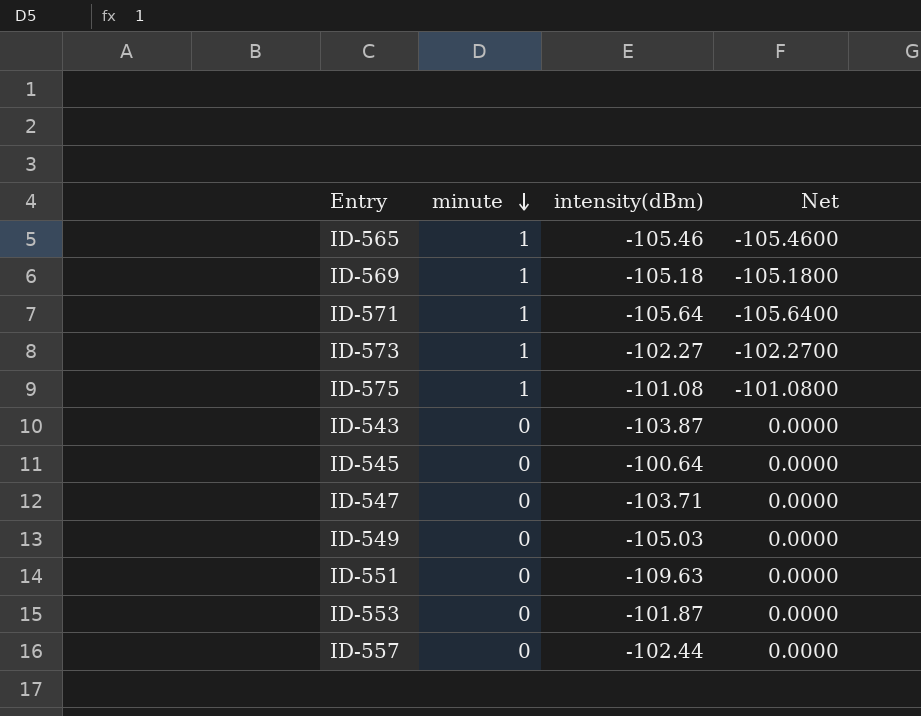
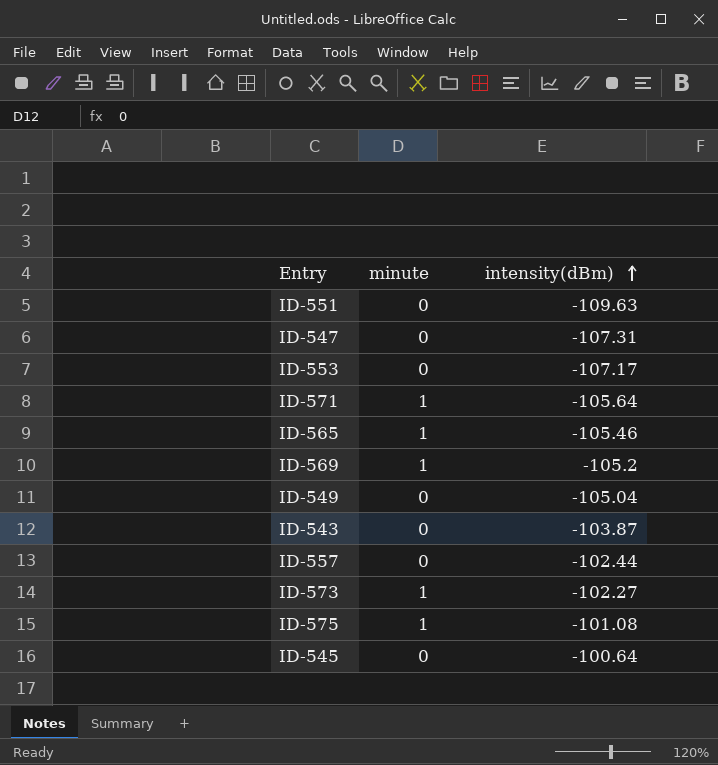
row order: minute descending -> intensity(dBm) ascending
column Net | formula: [minute] * [intensity(dBm)] -> none
ID-547 | intensity(dBm): -103.71 -> -107.31
ID-553 | intensity(dBm): -101.87 -> -107.17
ID-569 | intensity(dBm): -105.18 -> -105.2
ID-549 | intensity(dBm): -105.03 -> -105.04

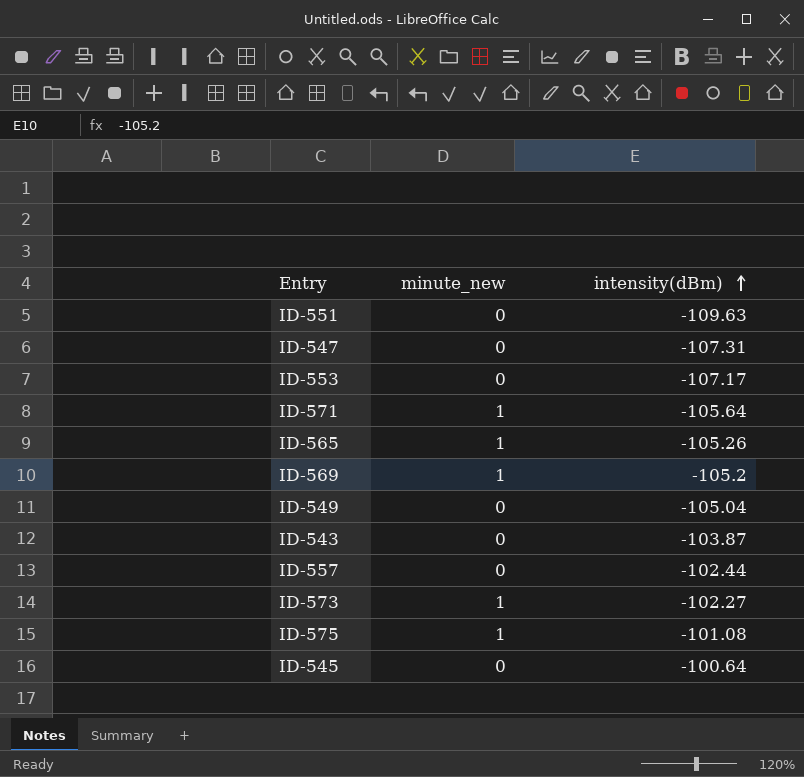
column name: minute -> minute_new
ID-565 | intensity(dBm): -105.46 -> -105.26

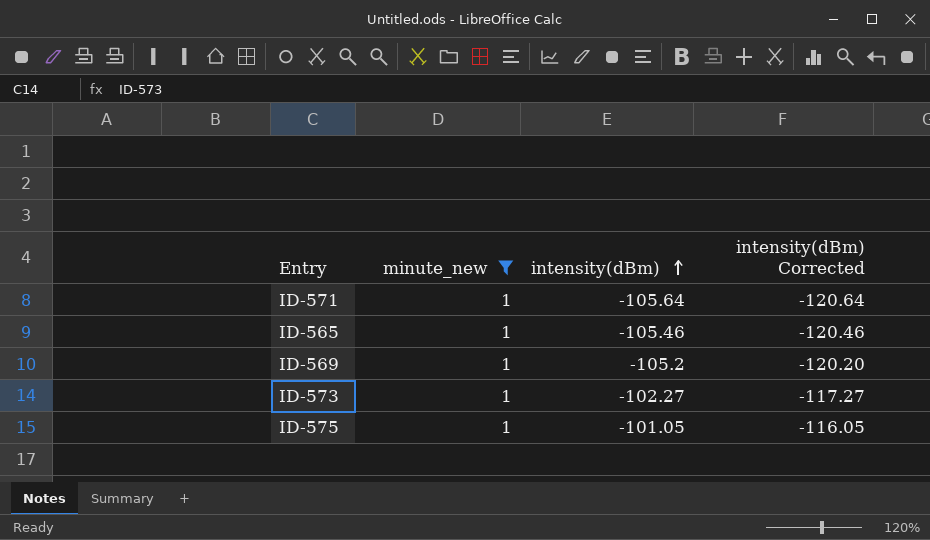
filter: none -> minute_new = 1
column intensity(dBm) Corrected | formula: none -> [intensity(dBm)] - 15
ID-565 | intensity(dBm): -105.26 -> -105.46
ID-575 | intensity(dBm): -101.08 -> -101.05

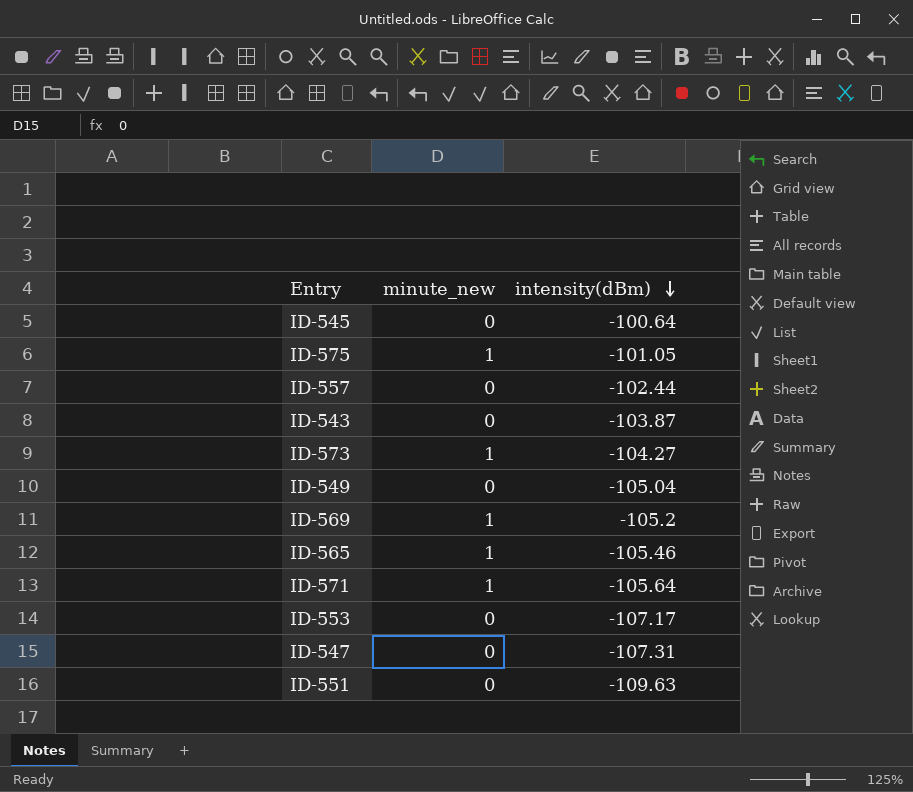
filter: minute_new = 1 -> none
row order: intensity(dBm) ascending -> intensity(dBm) descending
column intensity(dBm) Corrected | formula: [intensity(dBm)] - 15 -> none
ID-573 | intensity(dBm): -102.27 -> -104.27

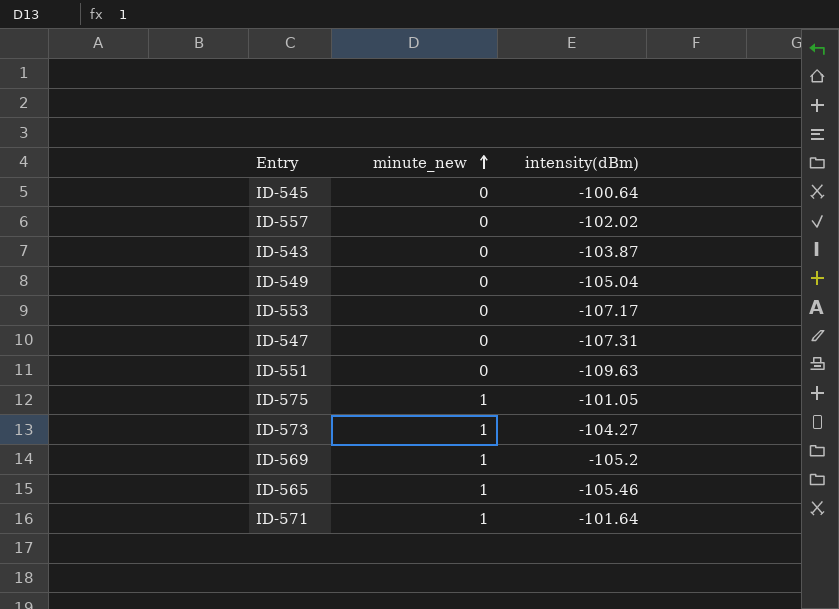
row order: intensity(dBm) descending -> minute_new ascending
ID-557 | intensity(dBm): -102.44 -> -102.02
ID-571 | intensity(dBm): -105.64 -> -101.64

